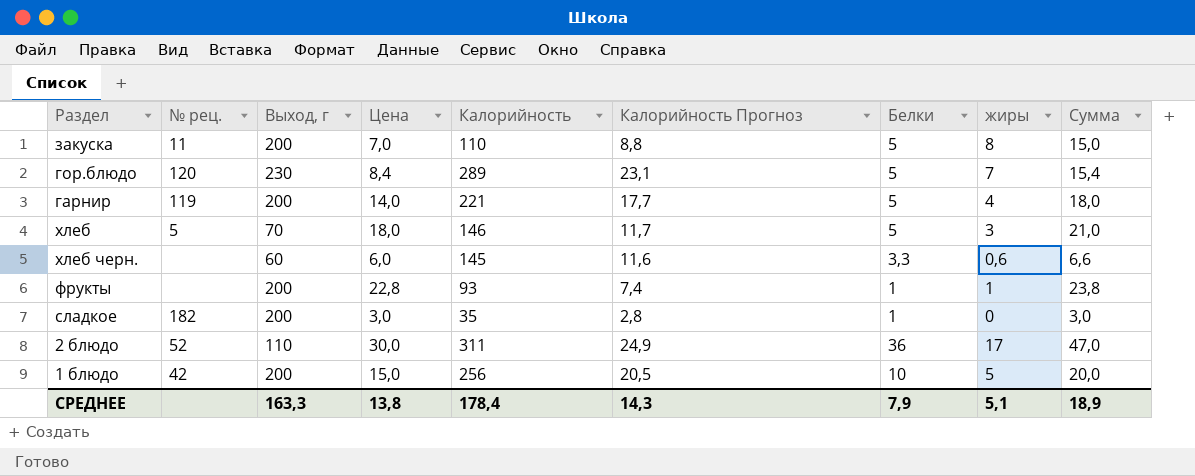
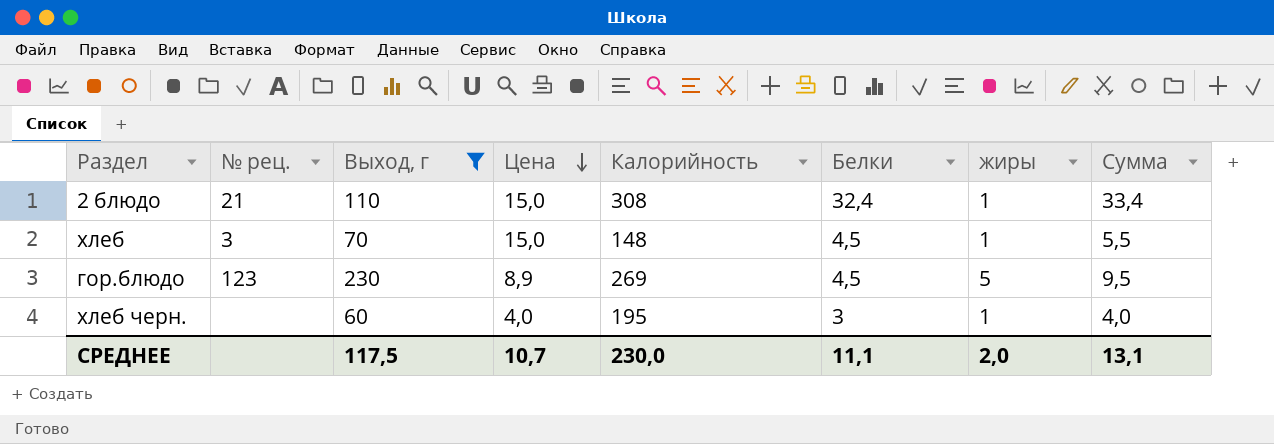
filter: none -> Выход, г != 200
row order: none -> Цена descending
column Калорийность Прогноз | formula: [Калорийность] * 0,08 -> none
column Сумма | formula: [Цена] + [жиры] -> [Белки] + [жиры]
2 блюдо | № рец.: 52 -> 21
2 блюдо | Цена: 30,0 -> 15,0
2 блюдо | Калорийность: 311 -> 308
2 блюдо | Белки: 36 -> 32,4
2 блюдо | жиры: 17 -> 1
хлеб | № рец.: 5 -> 3
хлеб | Цена: 18,0 -> 15,0
хлеб | Калорийность: 146 -> 148
хлеб | Белки: 5 -> 4,5
хлеб | жиры: 3 -> 1
гор.блюдо | № рец.: 120 -> 123
гор.блюдо | Цена: 8,4 -> 8,9
гор.блюдо | Калорийность: 289 -> 269
гор.блюдо | Белки: 5 -> 4,5
гор.блюдо | жиры: 7 -> 5
хлеб черн. | Цена: 6,0 -> 4,0
хлеб черн. | Калорийность: 145 -> 195
хлеб черн. | Белки: 3,3 -> 3
хлеб черн. | жиры: 0,6 -> 1
СРЕДНЕЕ | Выход, г: 163,3 -> 117,5
СРЕДНЕЕ | Цена: 13,8 -> 10,7
СРЕДНЕЕ | Калорийность: 178,4 -> 230,0
СРЕДНЕЕ | Белки: 7,9 -> 11,1
СРЕДНЕЕ | жиры: 5,1 -> 2,0
СРЕДНЕЕ | Сумма: 18,9 -> 13,1

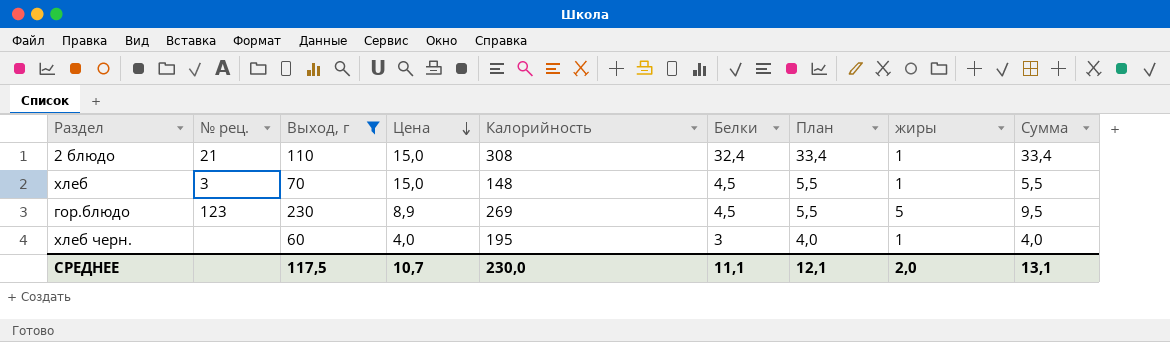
column План | formula: none -> [Белки] + 1

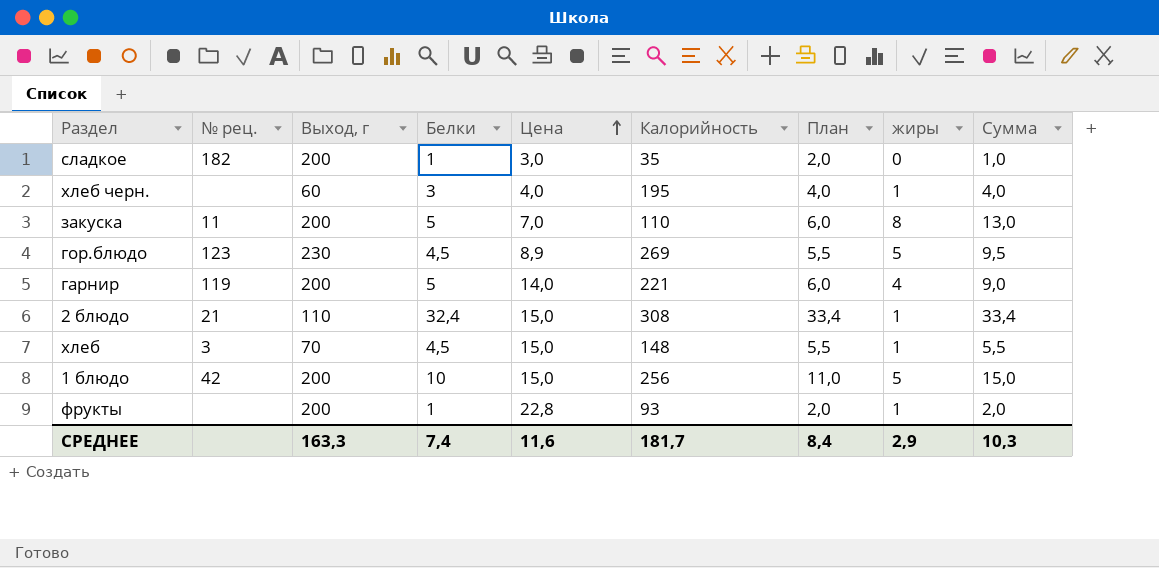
filter: Выход, г != 200 -> none
row order: Цена descending -> Цена ascending
column Белки | position: 6 -> 4
СРЕДНЕЕ | Выход, г: 117,5 -> 163,3
СРЕДНЕЕ | Белки: 11,1 -> 7,4
СРЕДНЕЕ | Цена: 10,7 -> 11,6
СРЕДНЕЕ | Калорийность: 230,0 -> 181,7
СРЕДНЕЕ | План: 12,1 -> 8,4
СРЕДНЕЕ | жиры: 2,0 -> 2,9
СРЕДНЕЕ | Сумма: 13,1 -> 10,3

